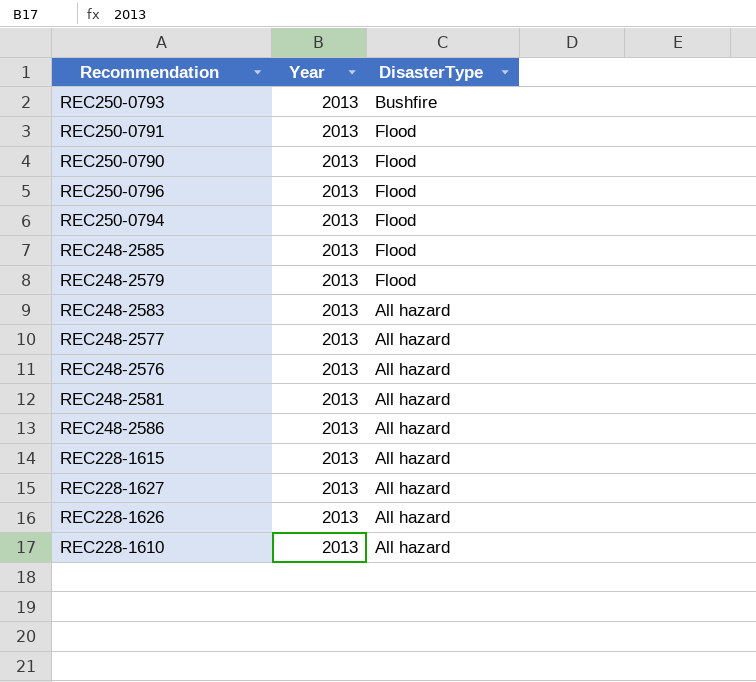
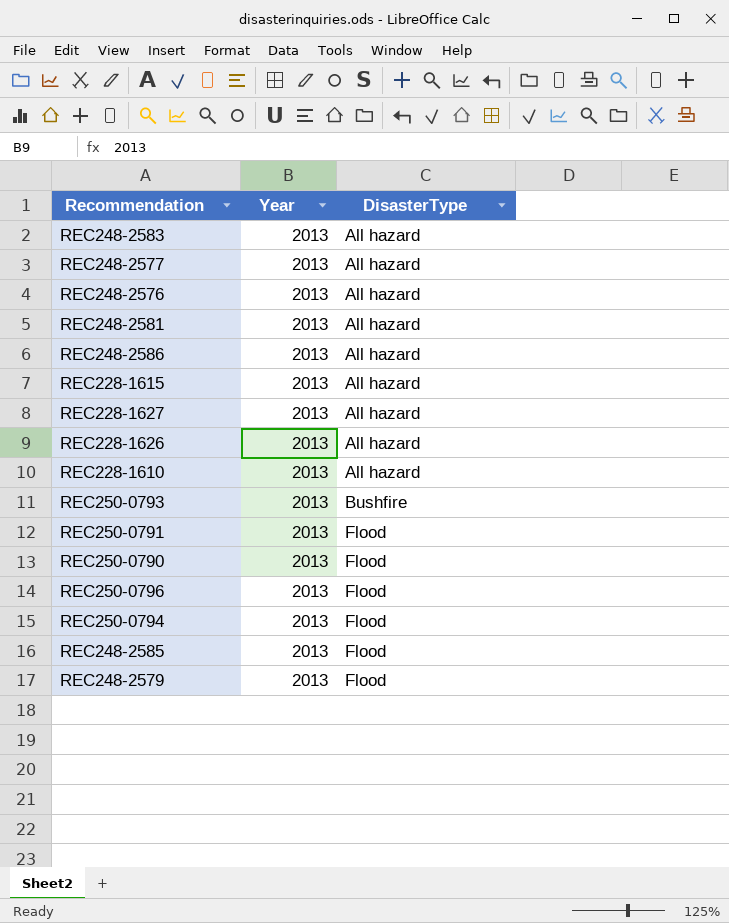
row order: none -> DisasterType ascending

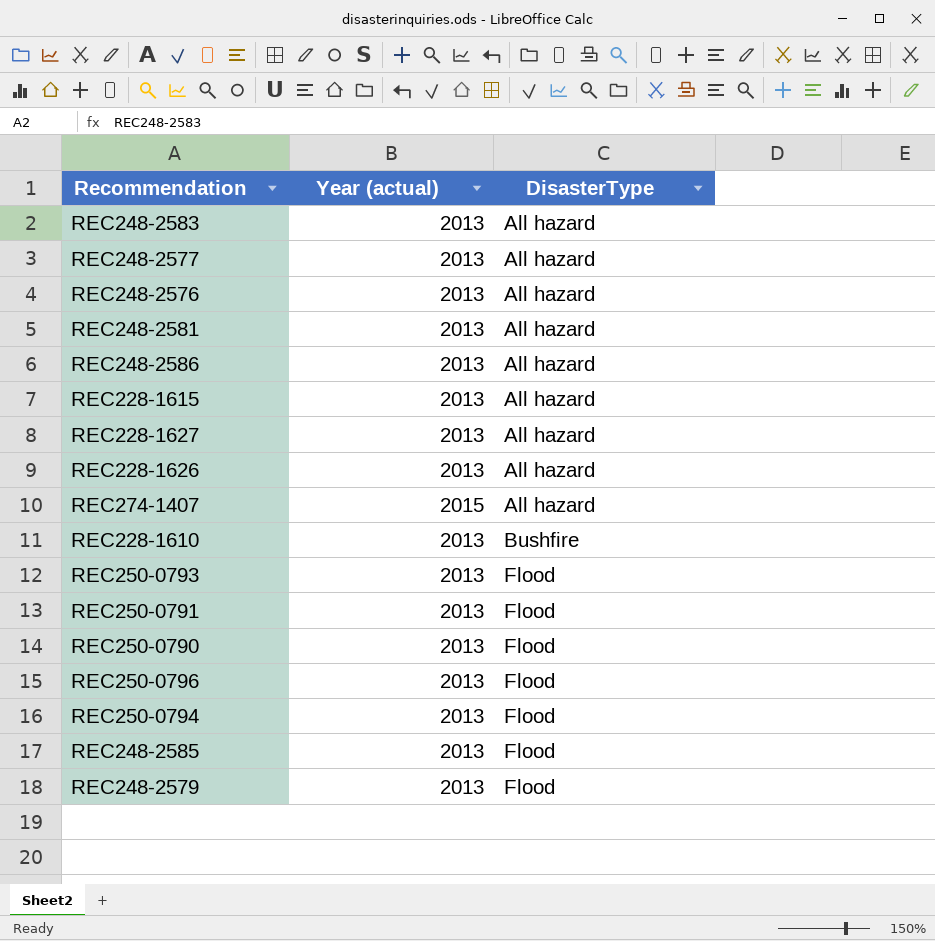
column name: Year -> Year (actual)
row REC274-1407: none -> 2015 | All hazard
REC228-1610 | DisasterType: All hazard -> Bushfire
REC250-0793 | DisasterType: Bushfire -> Flood

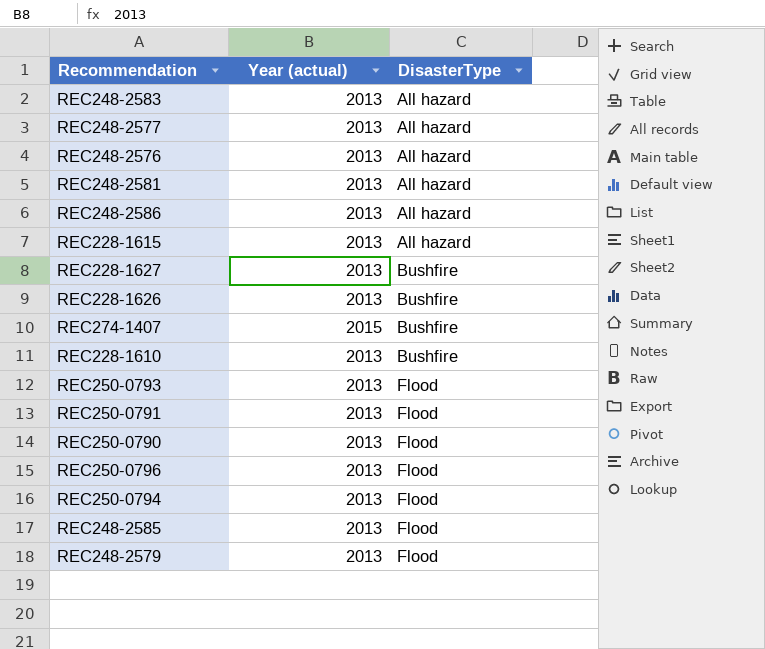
REC228-1627 | DisasterType: All hazard -> Bushfire
REC228-1626 | DisasterType: All hazard -> Bushfire
REC274-1407 | DisasterType: All hazard -> Bushfire

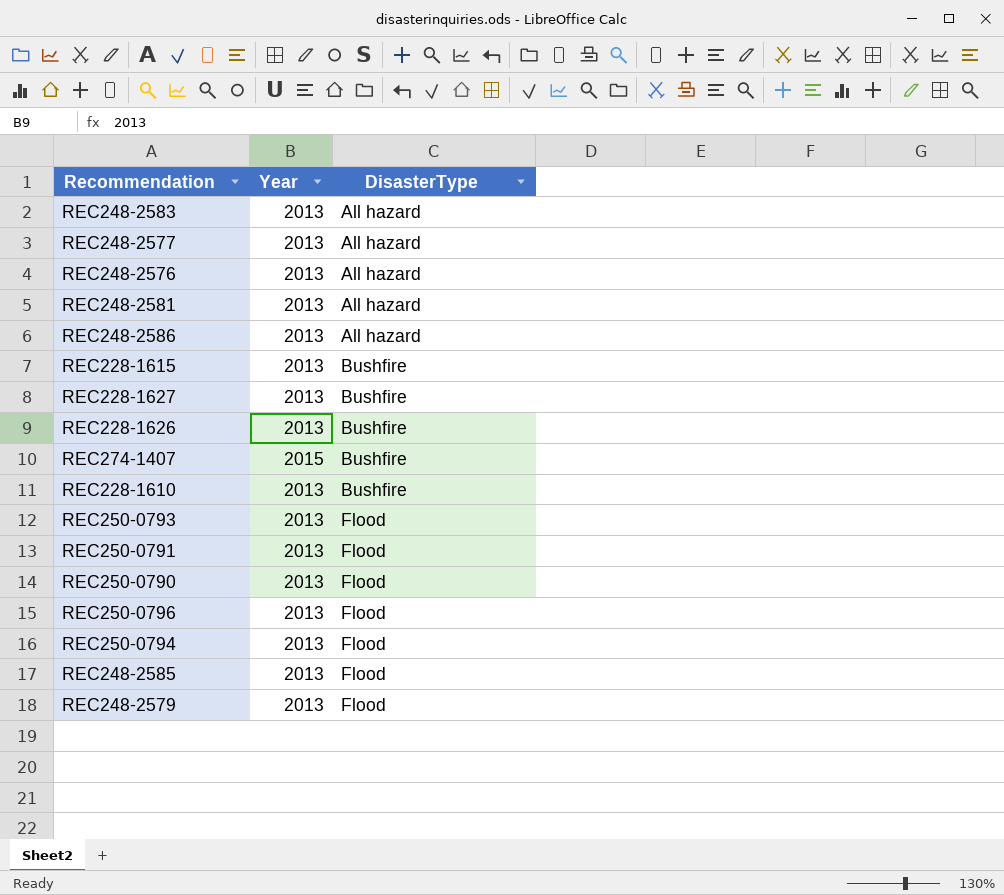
column name: Year (actual) -> Year
REC228-1615 | DisasterType: All hazard -> Bushfire

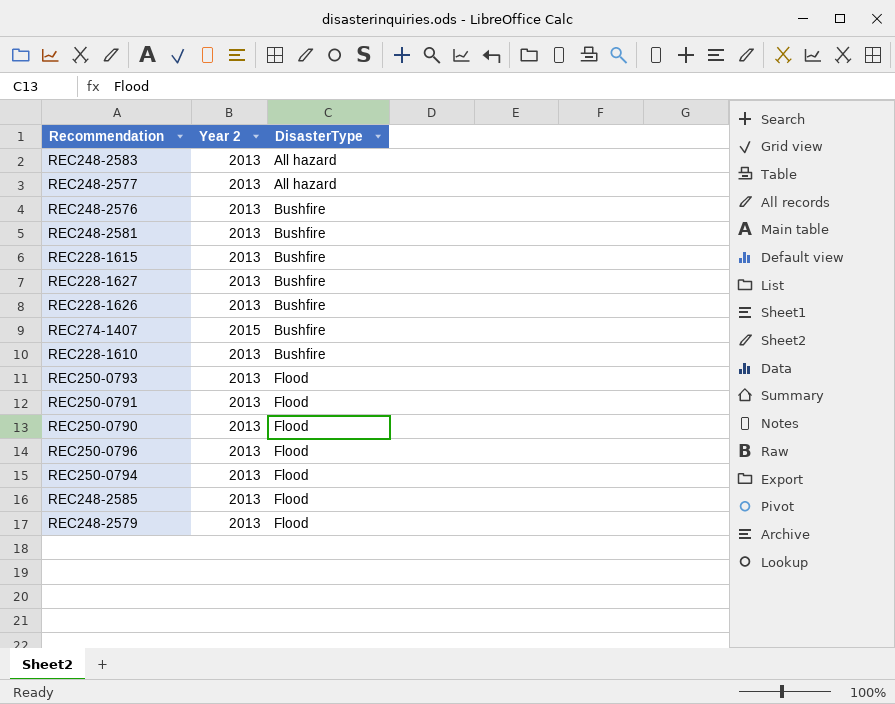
column name: Year -> Year 2
row REC248-2586: 2013 | All hazard -> none
REC248-2576 | DisasterType: All hazard -> Bushfire
REC248-2581 | DisasterType: All hazard -> Bushfire

